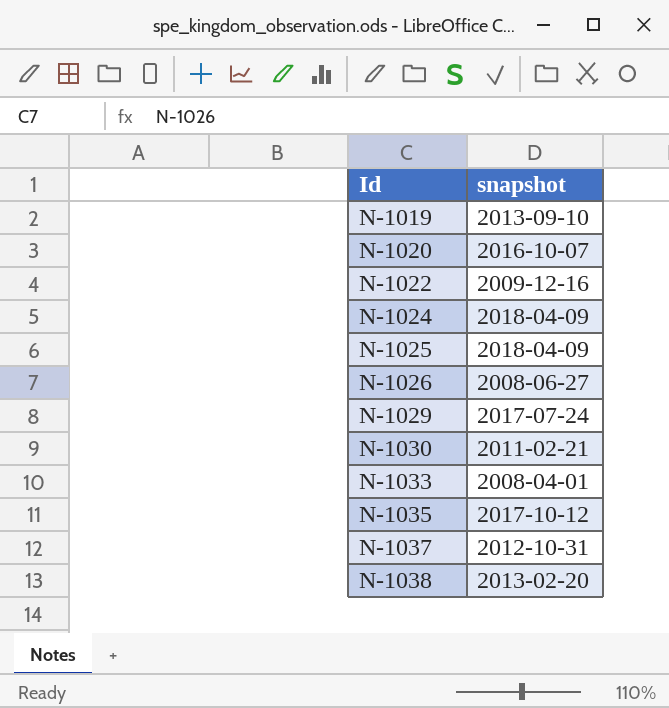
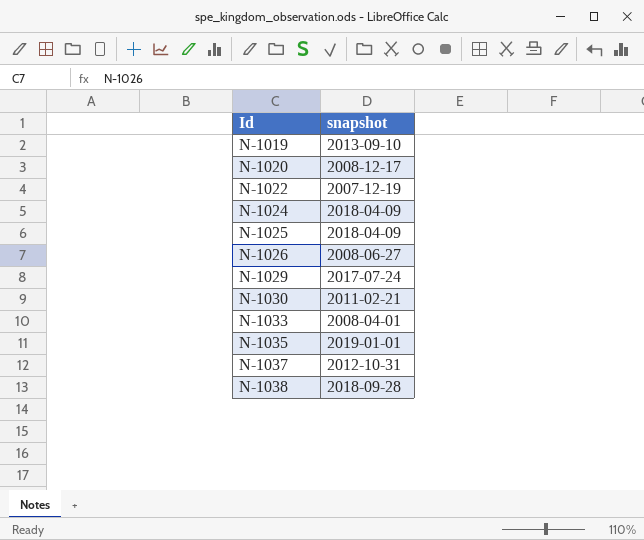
N-1020 | snapshot: 2016-10-07 -> 2008-12-17
N-1022 | snapshot: 2009-12-16 -> 2007-12-19
N-1035 | snapshot: 2017-10-12 -> 2019-01-01
N-1038 | snapshot: 2013-02-20 -> 2018-09-28

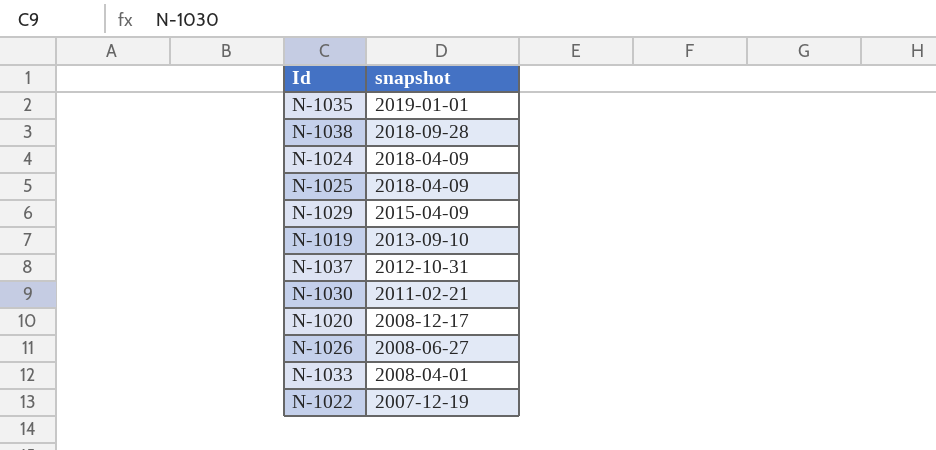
row order: Id ascending -> snapshot descending
N-1029 | snapshot: 2017-07-24 -> 2015-04-09

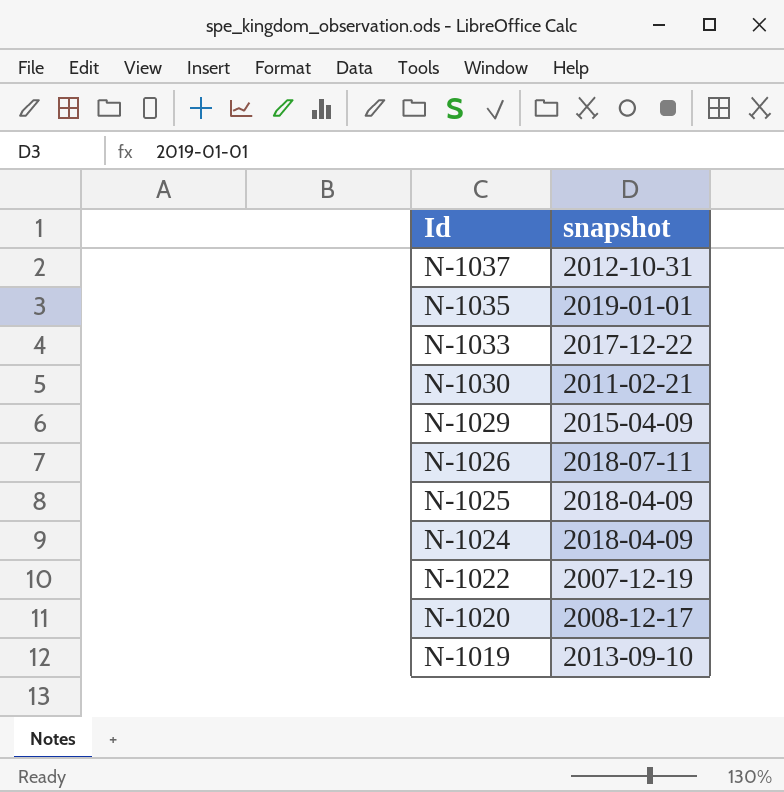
row order: snapshot descending -> Id descending
row N-1038: 2018-09-28 -> none
N-1033 | snapshot: 2008-04-01 -> 2017-12-22
N-1026 | snapshot: 2008-06-27 -> 2018-07-11

